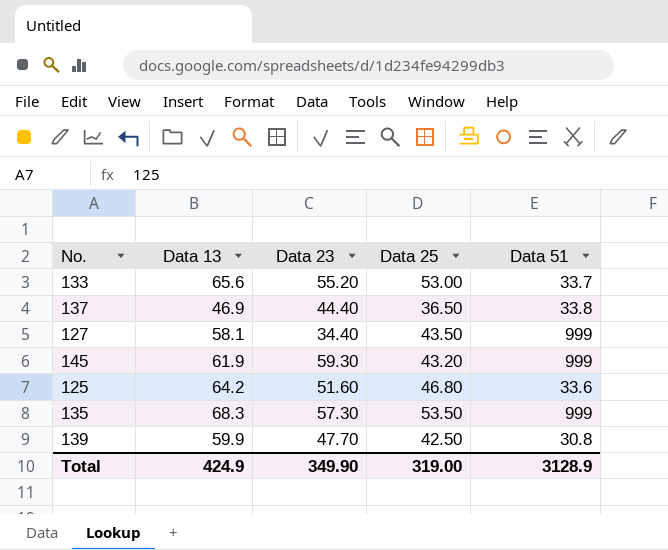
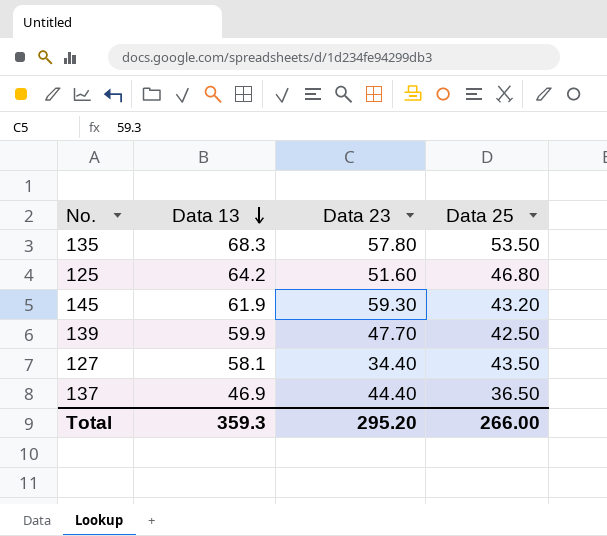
row order: none -> Data 13 descending
column Data 51 | position: 5 -> none
row 133: 65.6 | 55.20 | 53.00 | 33.7 -> none
135 | Data 23: 57.30 -> 57.80
Total | Data 13: 424.9 -> 359.3
Total | Data 23: 349.90 -> 295.20
Total | Data 25: 319.00 -> 266.00

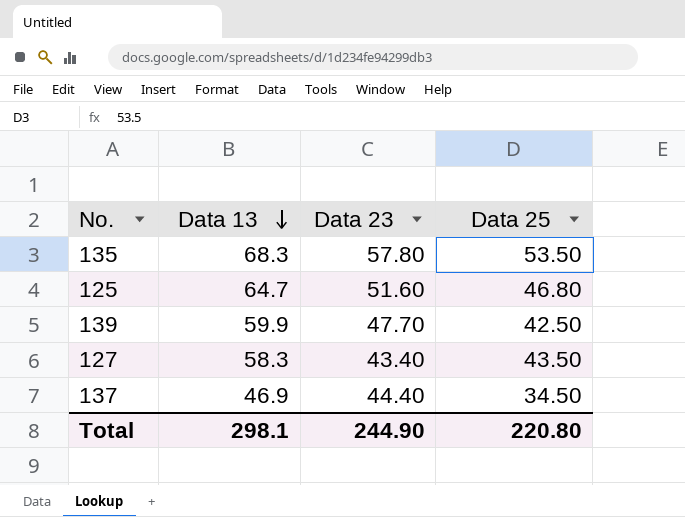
row 145: 61.9 | 59.30 | 43.20 -> none
125 | Data 13: 64.2 -> 64.7
127 | Data 13: 58.1 -> 58.3
127 | Data 23: 34.40 -> 43.40
137 | Data 25: 36.50 -> 34.50
Total | Data 13: 359.3 -> 298.1
Total | Data 23: 295.20 -> 244.90
Total | Data 25: 266.00 -> 220.80

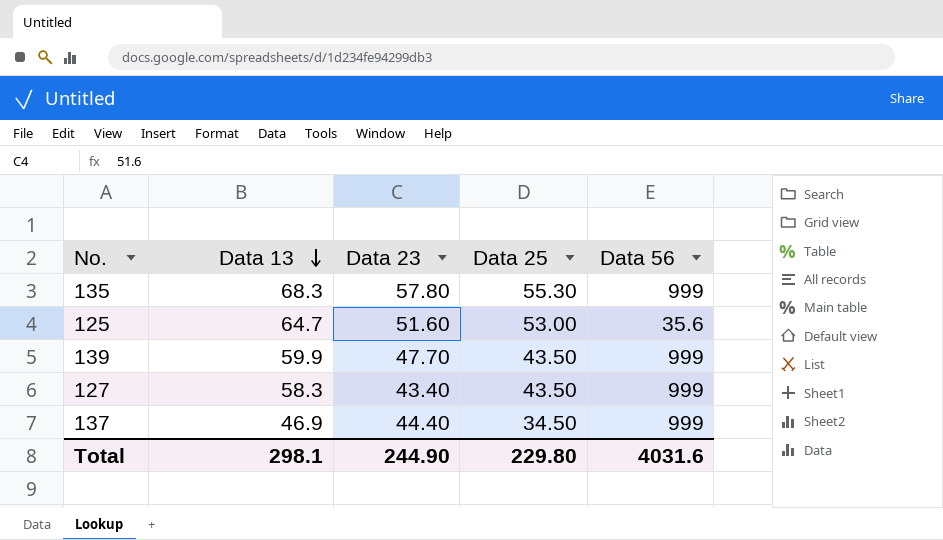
column Data 56 | position: none -> 5
135 | Data 25: 53.50 -> 55.30
125 | Data 25: 46.80 -> 53.00
139 | Data 25: 42.50 -> 43.50
Total | Data 25: 220.80 -> 229.80

